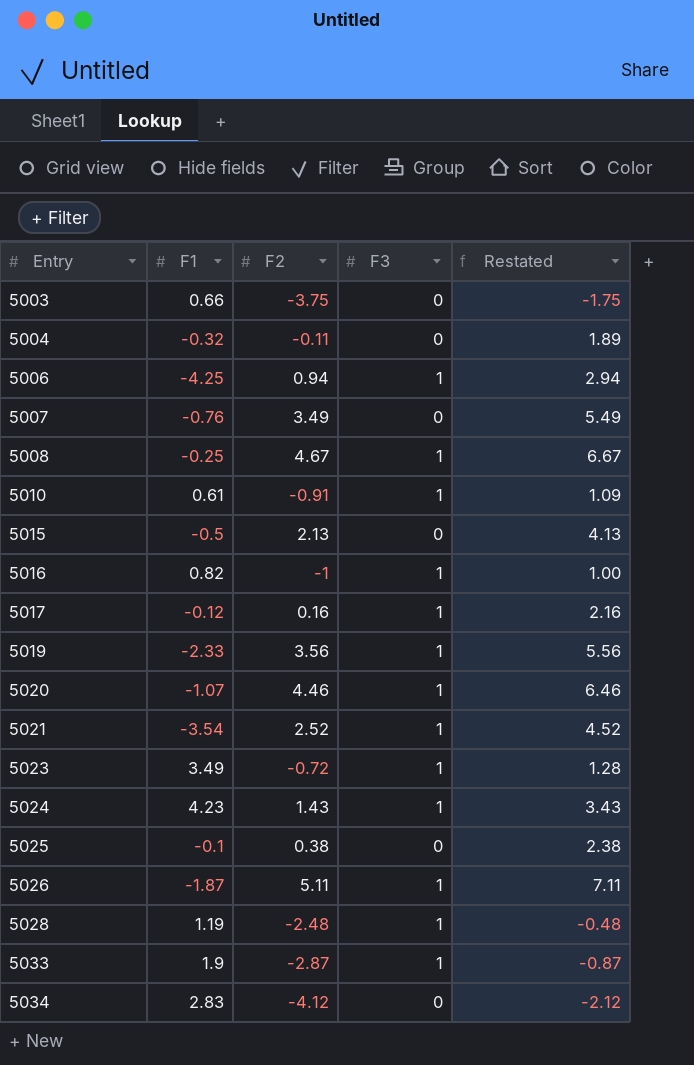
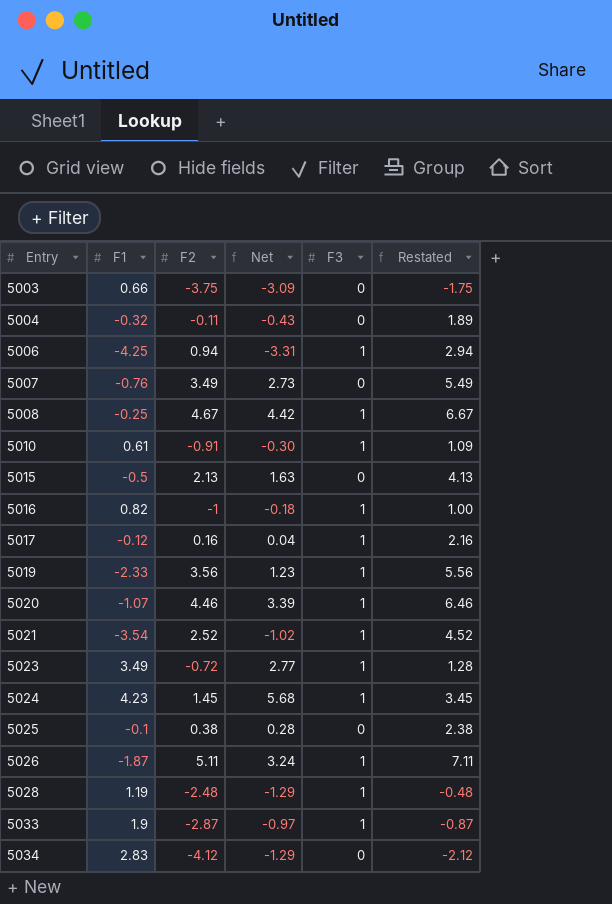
column Net | formula: none -> [F1] + [F2]
5024 | F2: 1.43 -> 1.45
5024 | Restated: 3.43 -> 3.45

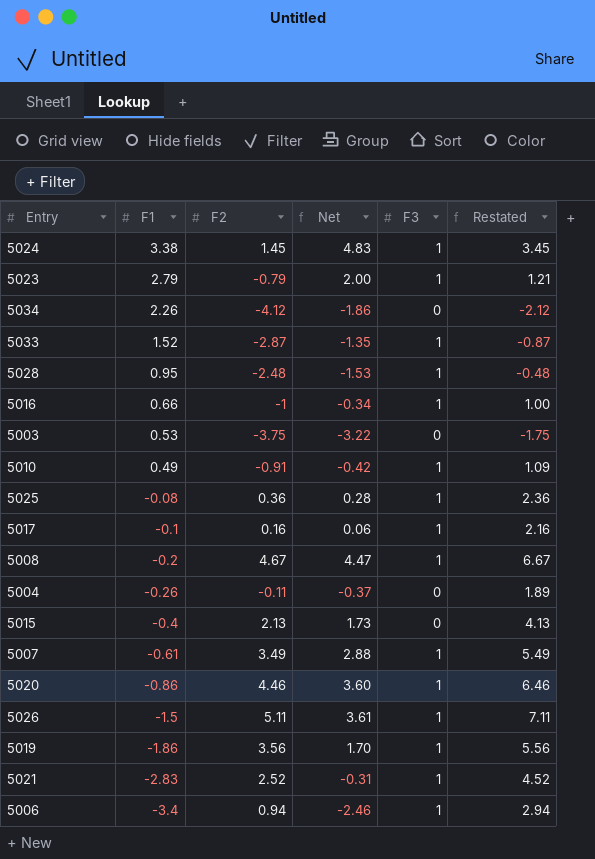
row order: Entry ascending -> F1 descending
5024 | F1: 4.23 -> 3.38
5024 | Net: 5.68 -> 4.83
5023 | F1: 3.49 -> 2.79
5023 | F2: -0.72 -> -0.79
5023 | Net: 2.77 -> 2.00
5023 | Restated: 1.28 -> 1.21
5034 | F1: 2.83 -> 2.26
5034 | Net: -1.29 -> -1.86
5033 | F1: 1.9 -> 1.52
5033 | Net: -0.97 -> -1.35
5028 | F1: 1.19 -> 0.95
5028 | Net: -1.29 -> -1.53
5016 | F1: 0.82 -> 0.66
5016 | Net: -0.18 -> -0.34
5003 | F1: 0.66 -> 0.53
5003 | Net: -3.09 -> -3.22
5010 | F1: 0.61 -> 0.49
5010 | Net: -0.30 -> -0.42
5025 | F1: -0.1 -> -0.08
5025 | F2: 0.38 -> 0.36
5025 | F3: 0 -> 1
5025 | Restated: 2.38 -> 2.36
5017 | F1: -0.12 -> -0.1
5017 | Net: 0.04 -> 0.06
5008 | F1: -0.25 -> -0.2
5008 | Net: 4.42 -> 4.47
5004 | F1: -0.32 -> -0.26
5004 | Net: -0.43 -> -0.37
5015 | F1: -0.5 -> -0.4
5015 | Net: 1.63 -> 1.73
5007 | F1: -0.76 -> -0.61
5007 | Net: 2.73 -> 2.88
5007 | F3: 0 -> 1
5020 | F1: -1.07 -> -0.86
5020 | Net: 3.39 -> 3.60
5026 | F1: -1.87 -> -1.5
5026 | Net: 3.24 -> 3.61
5019 | F1: -2.33 -> -1.86
5019 | Net: 1.23 -> 1.70
5021 | F1: -3.54 -> -2.83
5021 | Net: -1.02 -> -0.31
5006 | F1: -4.25 -> -3.4
5006 | Net: -3.31 -> -2.46

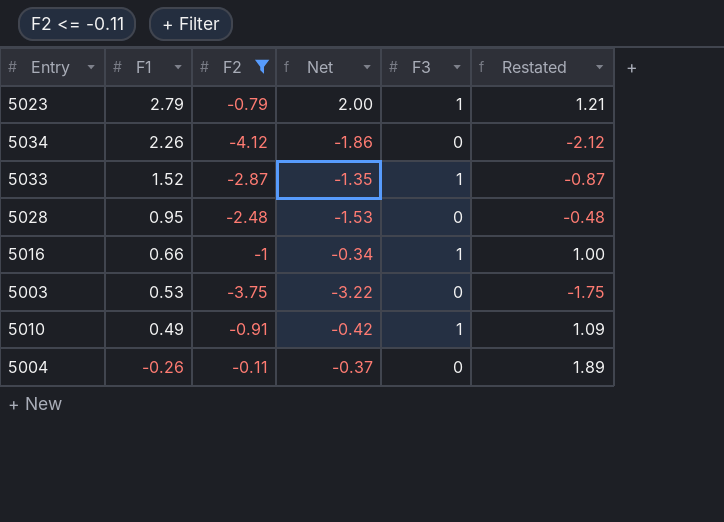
filter: none -> F2 <= -0.11
5028 | F3: 1 -> 0

